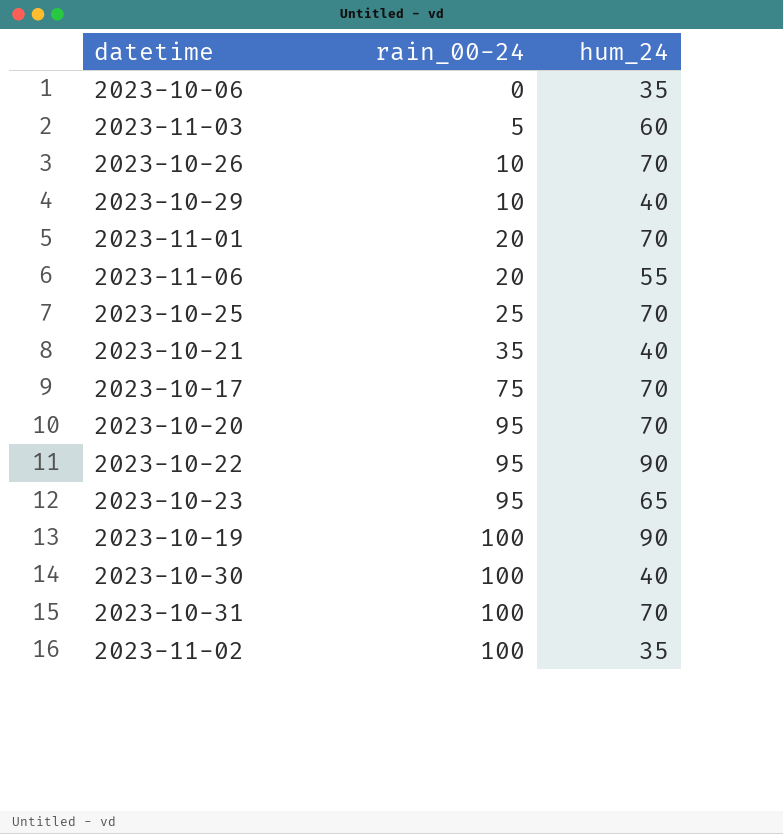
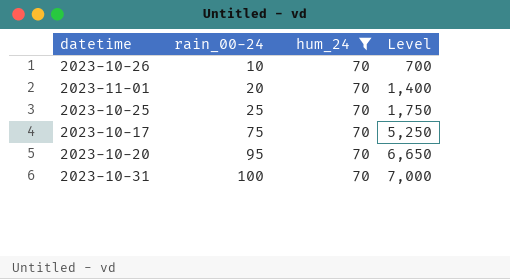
filter: none -> hum_24 = 70
column Level | formula: none -> [rain_00-24] * [hum_24]

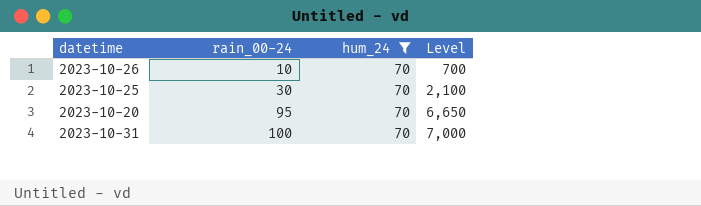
row 2023-11-01: 20 | 70 | 1,400 -> none
row 2023-10-17: 75 | 70 | 5,250 -> none
2023-10-25 | rain_00-24: 25 -> 30
2023-10-25 | Level: 1,750 -> 2,100

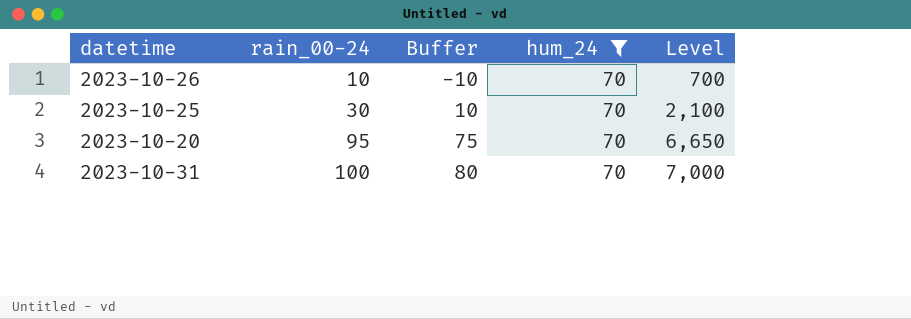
column Buffer | formula: none -> [rain_00-24] - 20

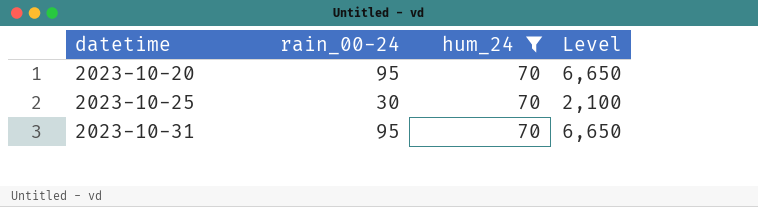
row order: rain_00-24 ascending -> datetime ascending
column Buffer | formula: [rain_00-24] - 20 -> none
row 2023-10-26: 10 | -10 | 70 | 700 -> none
2023-10-31 | rain_00-24: 100 -> 95
2023-10-31 | Level: 7,000 -> 6,650

